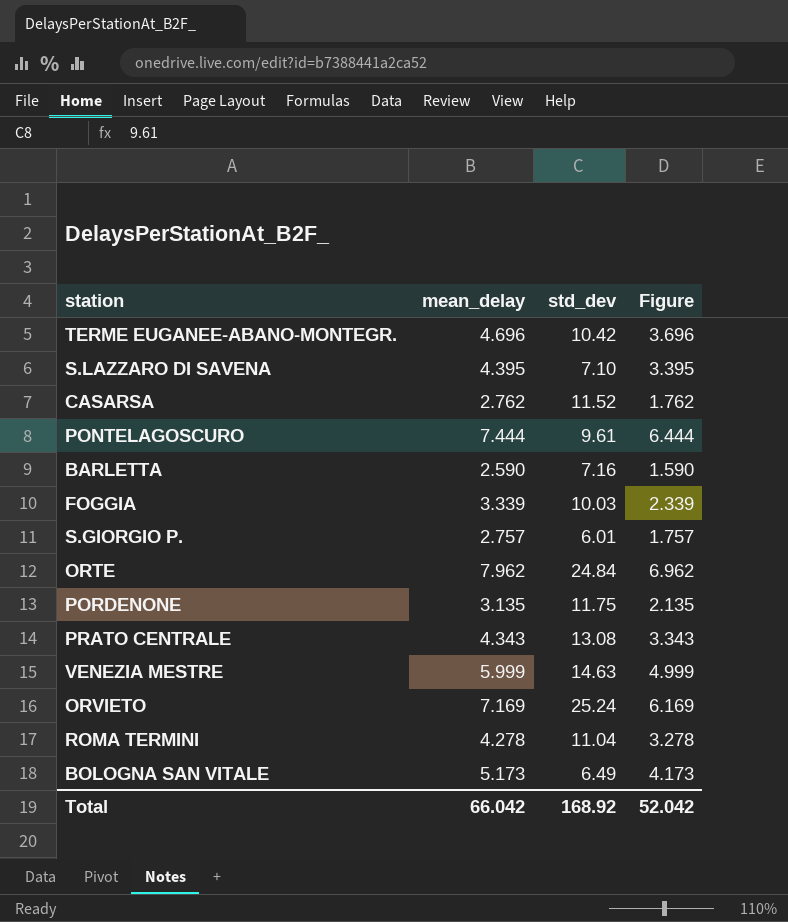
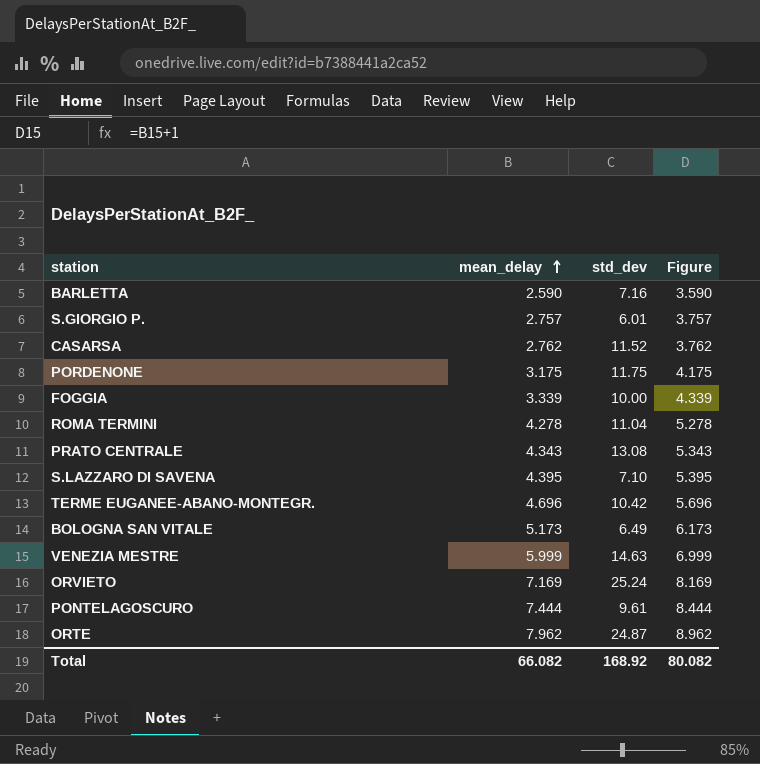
row order: none -> mean_delay ascending
column Figure | formula: [mean_delay] - 1 -> [mean_delay] + 1
PORDENONE | mean_delay: 3.135 -> 3.175
FOGGIA | std_dev: 10.03 -> 10.00
ORTE | std_dev: 24.84 -> 24.87
Total | mean_delay: 66.042 -> 66.082
Total | Figure: 52.042 -> 80.082

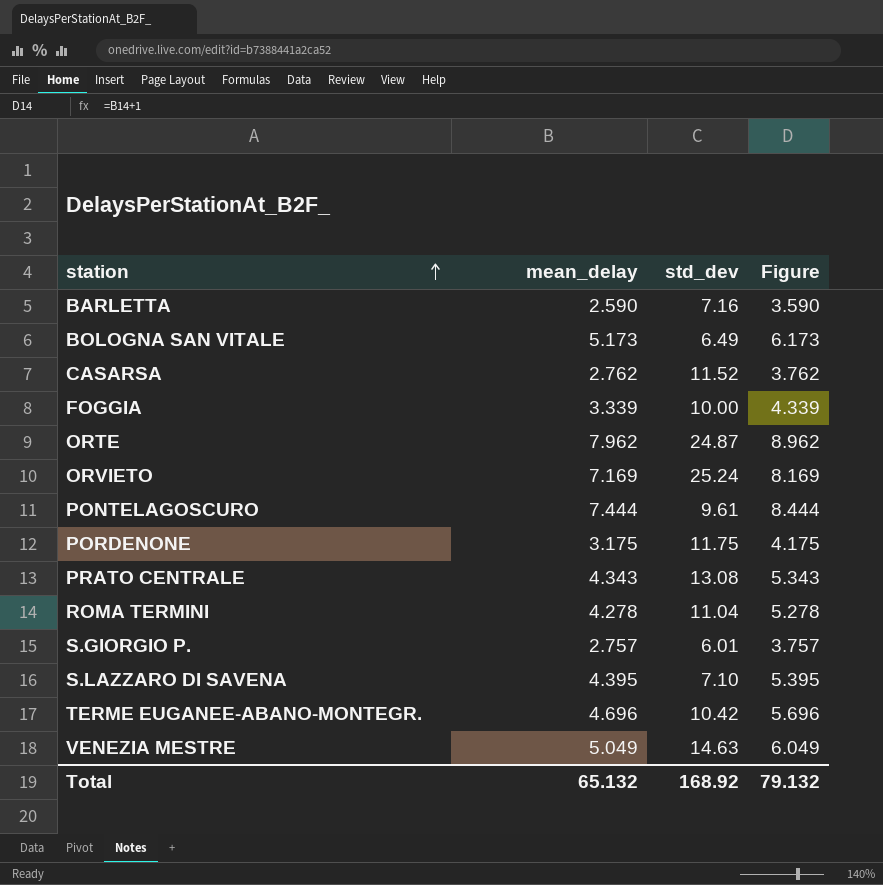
row order: mean_delay ascending -> station ascending
VENEZIA MESTRE | mean_delay: 5.999 -> 5.049
VENEZIA MESTRE | Figure: 6.999 -> 6.049
Total | mean_delay: 66.082 -> 65.132
Total | Figure: 80.082 -> 79.132

